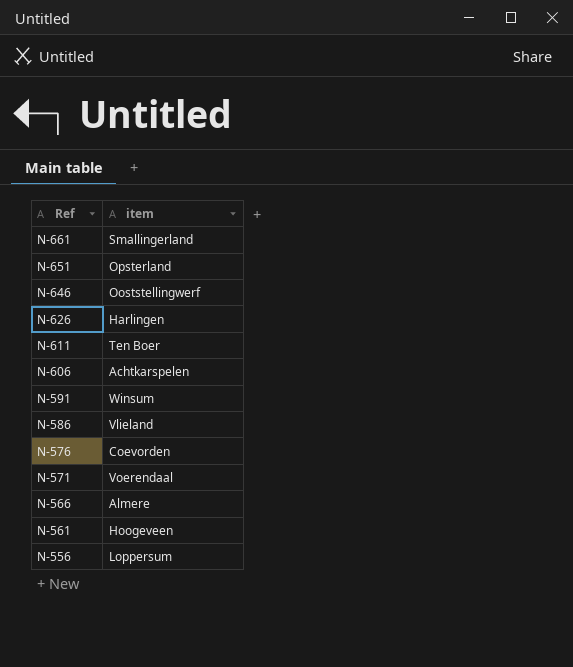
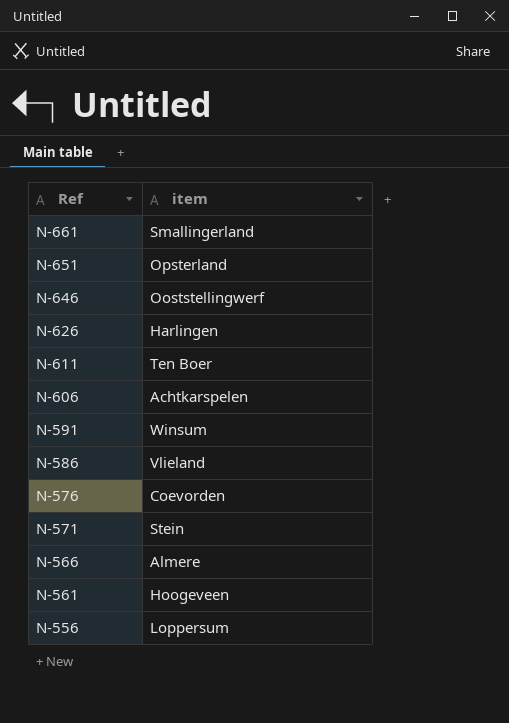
N-571 | item: Voerendaal -> Stein

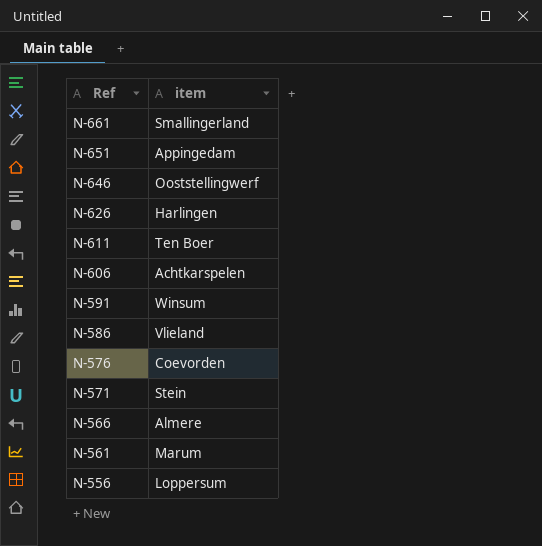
N-651 | item: Opsterland -> Appingedam
N-561 | item: Hoogeveen -> Marum

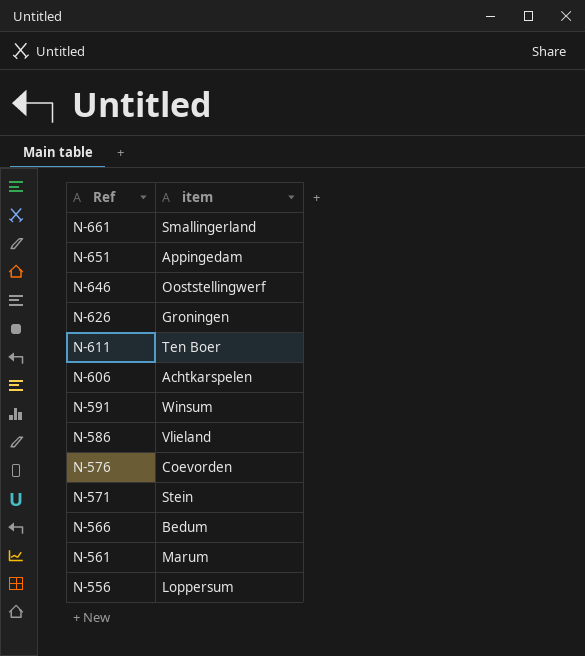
N-626 | item: Harlingen -> Groningen
N-566 | item: Almere -> Bedum

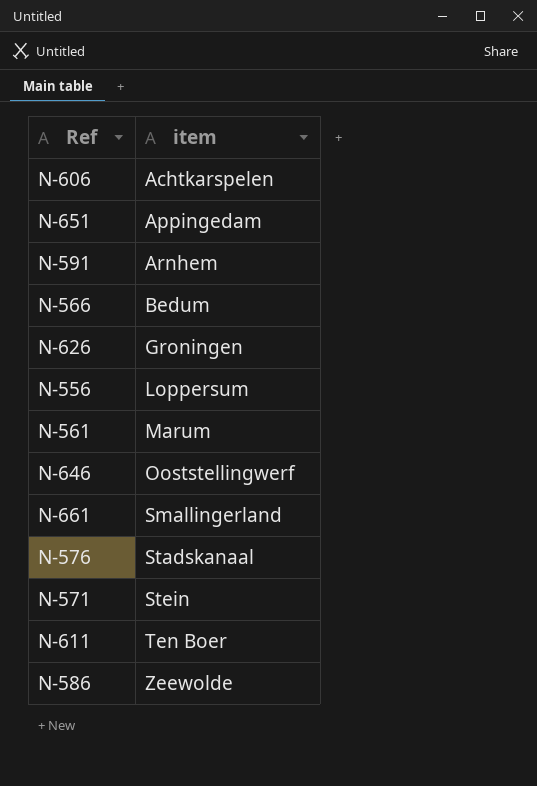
row order: Ref descending -> item ascending
N-591 | item: Winsum -> Arnhem
N-576 | item: Coevorden -> Stadskanaal
N-586 | item: Vlieland -> Zeewolde

